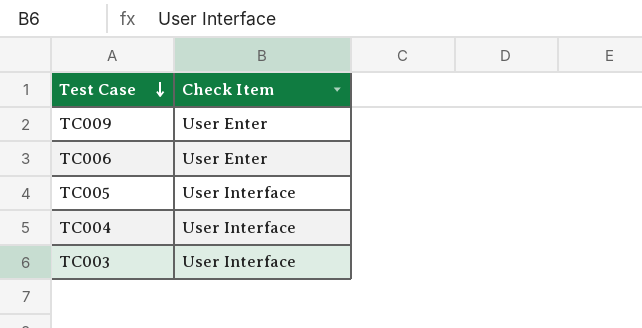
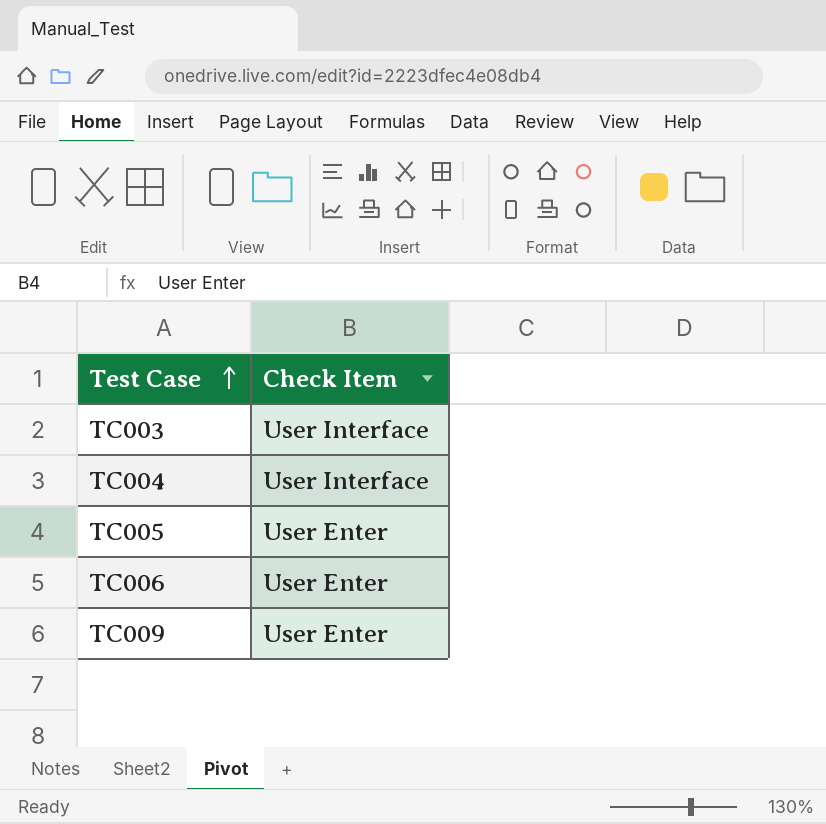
row order: Test Case descending -> Test Case ascending
TC005 | Check Item: User Interface -> User Enter

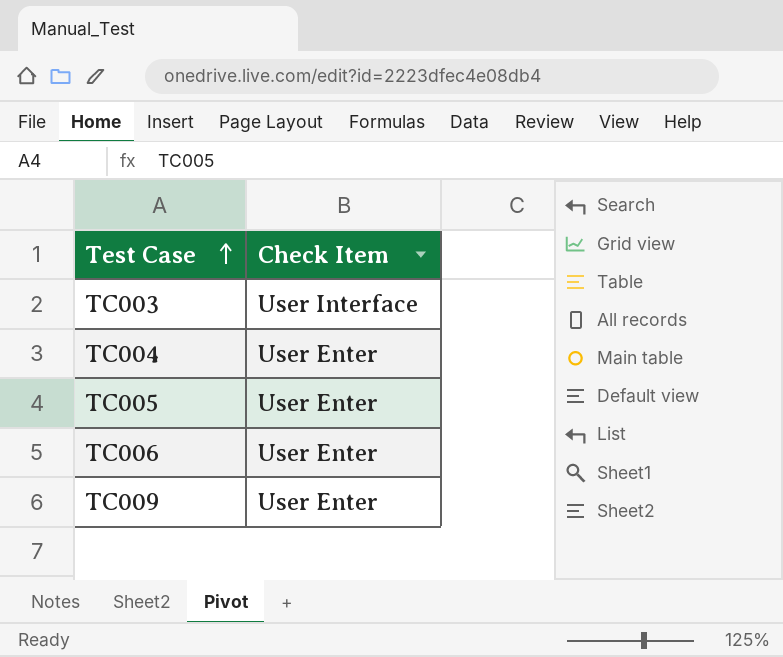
TC004 | Check Item: User Interface -> User Enter

